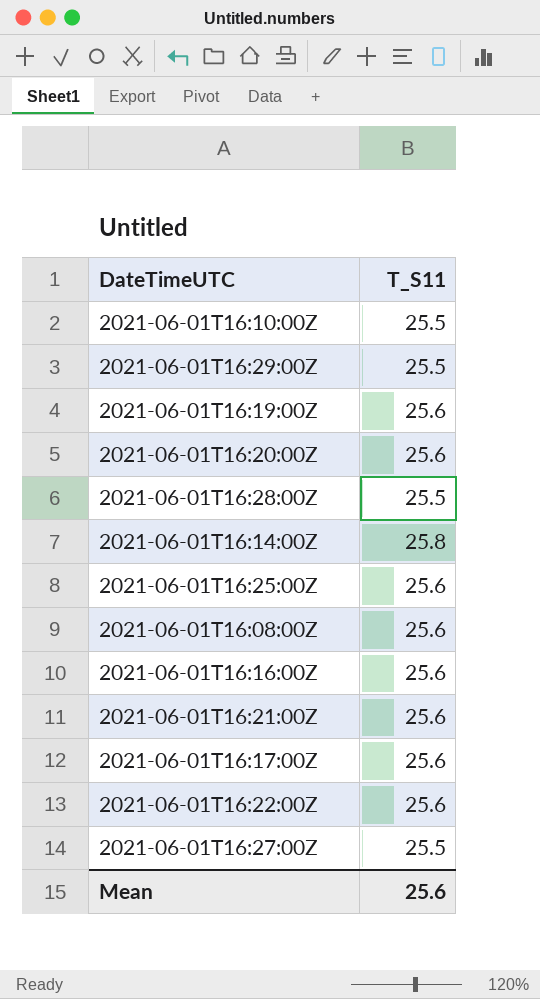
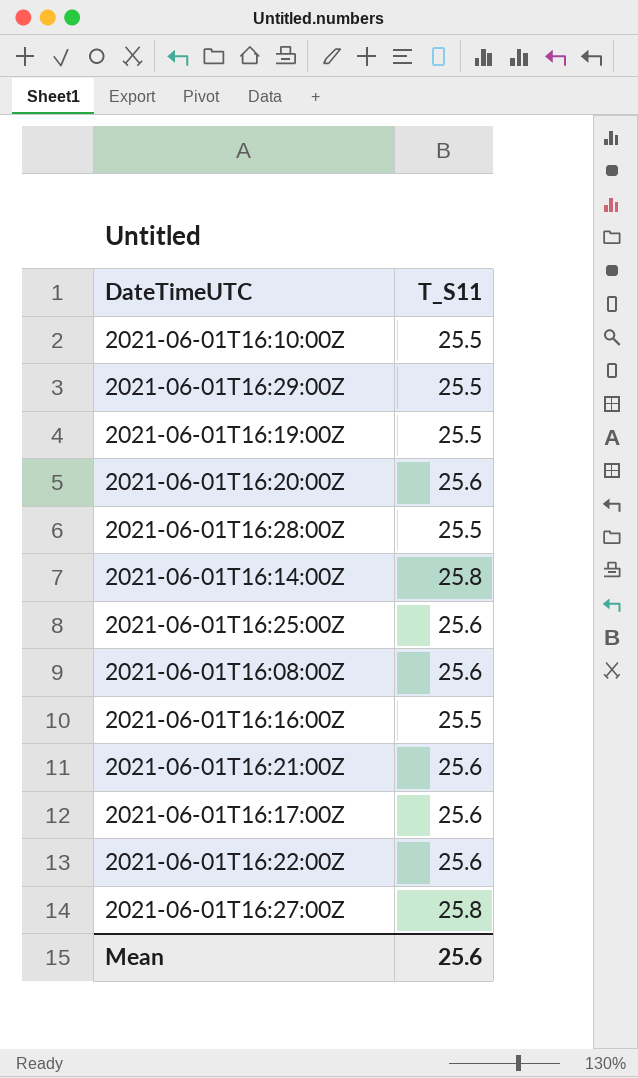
2021-06-01T16:19:00Z | T_S11: 25.6 -> 25.5
2021-06-01T16:16:00Z | T_S11: 25.6 -> 25.5
2021-06-01T16:27:00Z | T_S11: 25.5 -> 25.8

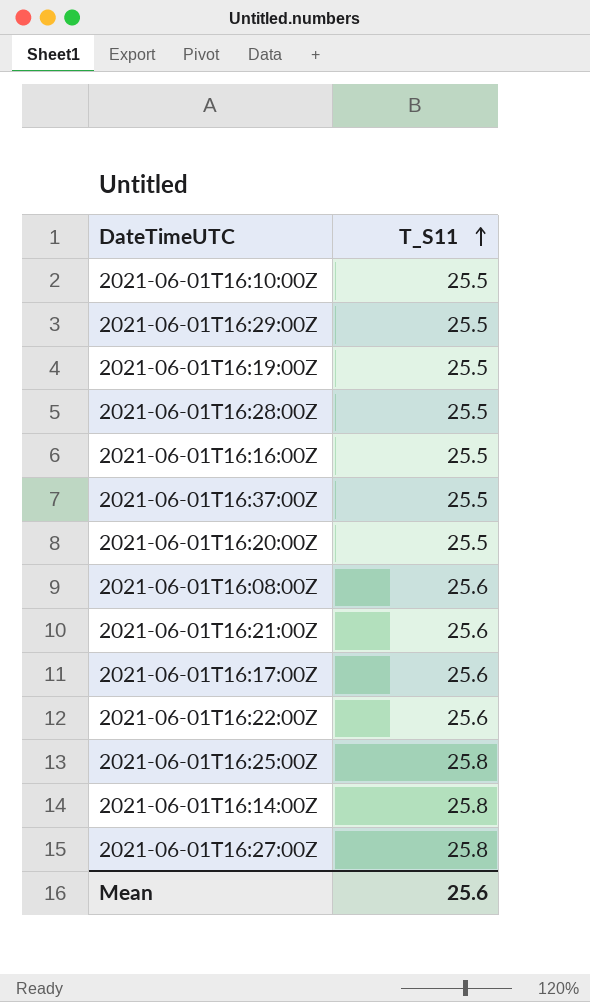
row order: none -> T_S11 ascending
row 2021-06-01T16:37:00Z: none -> 25.5
2021-06-01T16:20:00Z | T_S11: 25.6 -> 25.5
2021-06-01T16:25:00Z | T_S11: 25.6 -> 25.8

